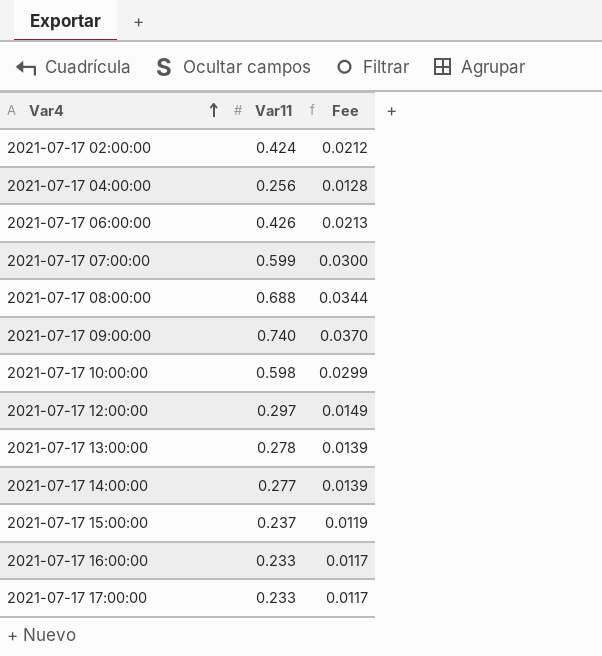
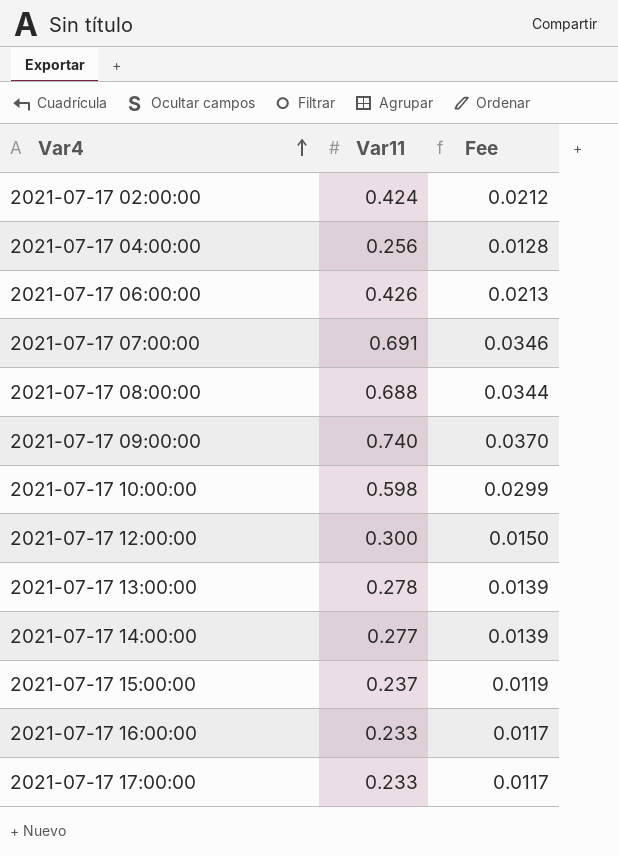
2021-07-17 07:00:00 | Var11: 0.599 -> 0.691
2021-07-17 07:00:00 | Fee: 0.0300 -> 0.0346
2021-07-17 12:00:00 | Var11: 0.297 -> 0.300
2021-07-17 12:00:00 | Fee: 0.0149 -> 0.0150

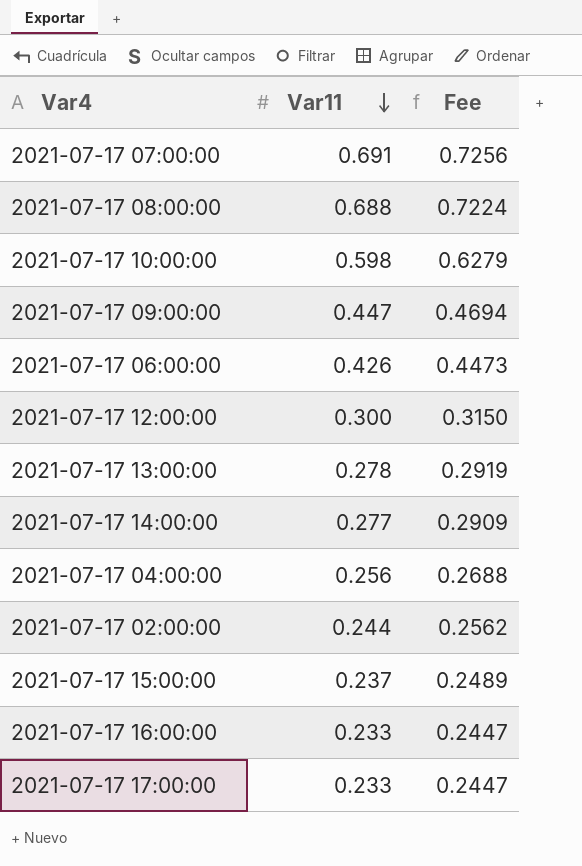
row order: Var4 ascending -> Var11 descending
column Fee | formula: [Var11] * 0.05 -> [Var11] * 1.05
2021-07-17 09:00:00 | Var11: 0.740 -> 0.447
2021-07-17 02:00:00 | Var11: 0.424 -> 0.244

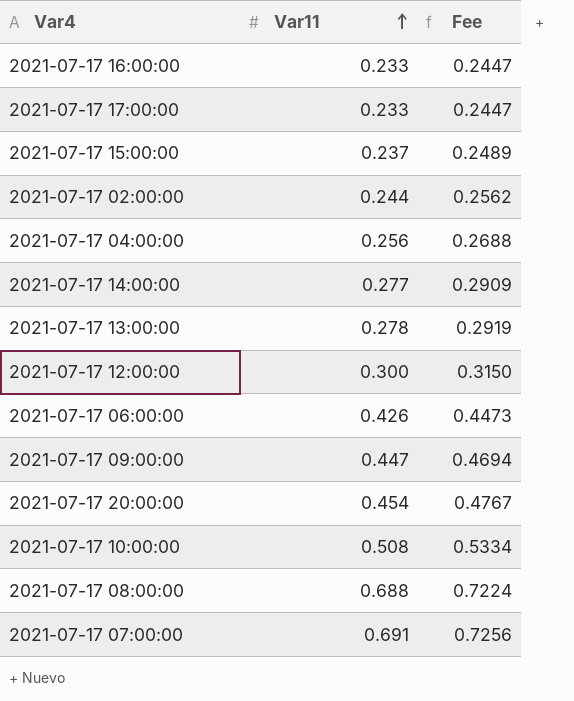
row order: Var11 descending -> Var11 ascending
row 2021-07-17 20:00:00: none -> 0.454 | 0.4767
2021-07-17 10:00:00 | Var11: 0.598 -> 0.508
2021-07-17 10:00:00 | Fee: 0.6279 -> 0.5334

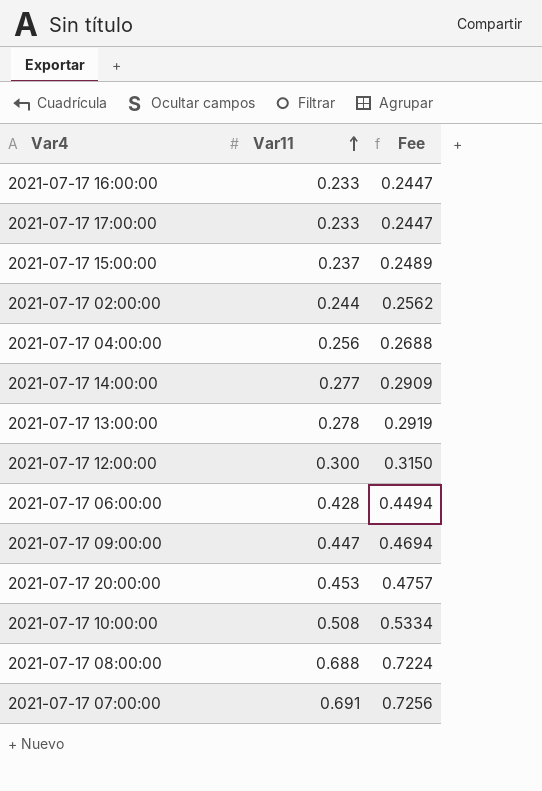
2021-07-17 06:00:00 | Var11: 0.426 -> 0.428
2021-07-17 06:00:00 | Fee: 0.4473 -> 0.4494
2021-07-17 20:00:00 | Var11: 0.454 -> 0.453
2021-07-17 20:00:00 | Fee: 0.4767 -> 0.4757

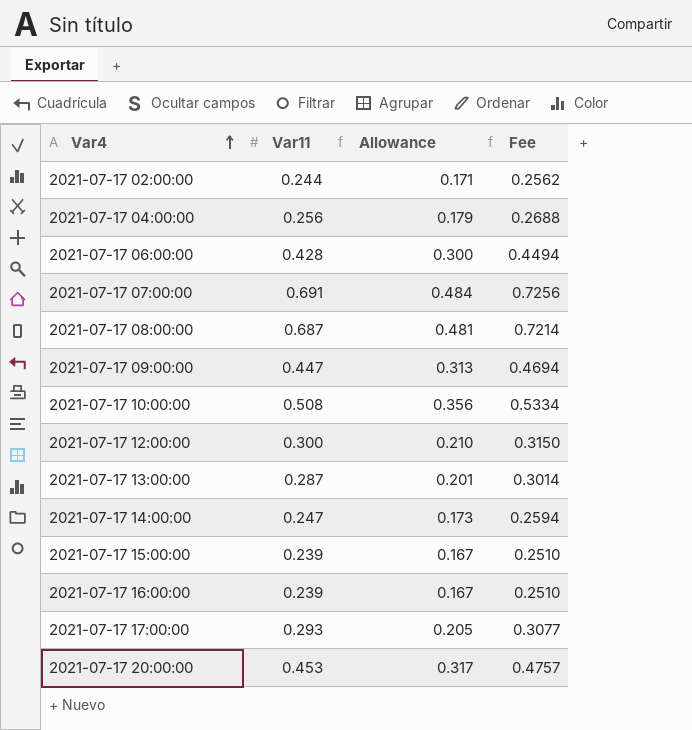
row order: Var11 ascending -> Var4 ascending
column Allowance | formula: none -> [Var11] * 0.7
2021-07-17 08:00:00 | Var11: 0.688 -> 0.687
2021-07-17 08:00:00 | Fee: 0.7224 -> 0.7214
2021-07-17 13:00:00 | Var11: 0.278 -> 0.287
2021-07-17 13:00:00 | Fee: 0.2919 -> 0.3014
2021-07-17 14:00:00 | Var11: 0.277 -> 0.247
2021-07-17 14:00:00 | Fee: 0.2909 -> 0.2594
2021-07-17 15:00:00 | Var11: 0.237 -> 0.239
2021-07-17 15:00:00 | Fee: 0.2489 -> 0.2510
2021-07-17 16:00:00 | Var11: 0.233 -> 0.239
2021-07-17 16:00:00 | Fee: 0.2447 -> 0.2510
2021-07-17 17:00:00 | Var11: 0.233 -> 0.293
2021-07-17 17:00:00 | Fee: 0.2447 -> 0.3077

